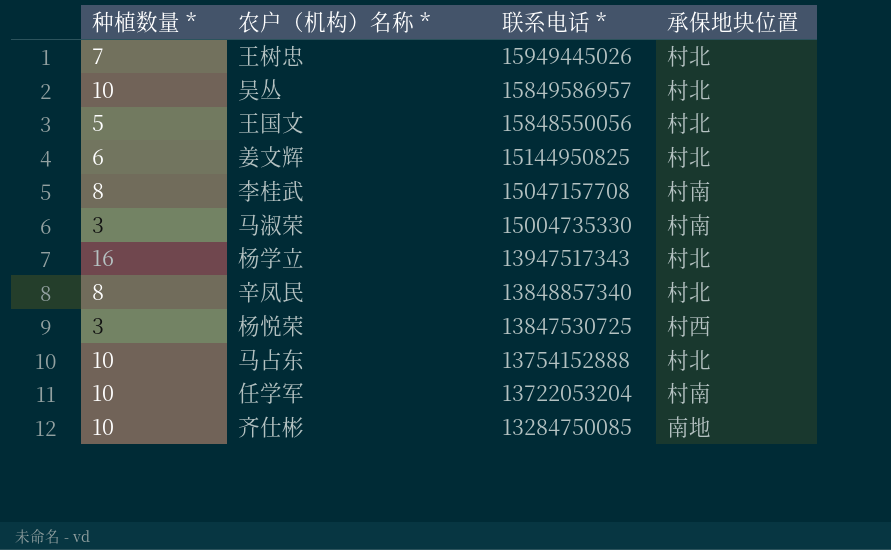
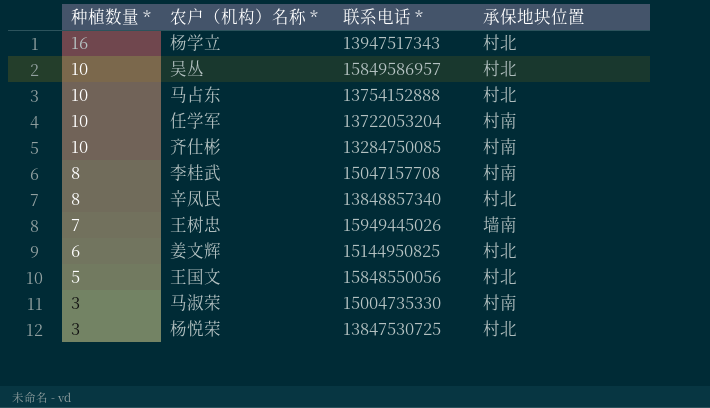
row order: 联系电话 * descending -> 种植数量 * descending
齐仕彬 | 承保地块位置: 南地 -> 村南
王树忠 | 承保地块位置: 村北 -> 墙南
杨悦荣 | 承保地块位置: 村西 -> 村北

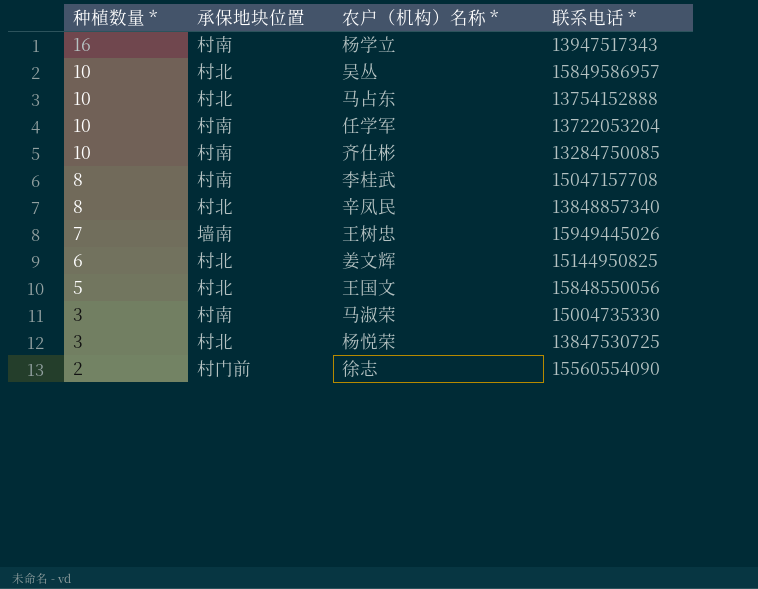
column 承保地块位置 | position: 4 -> 2
杨学立 | 承保地块位置: 村北 -> 村南
row 徐志: none -> 2 | 村门前 | 15560554090

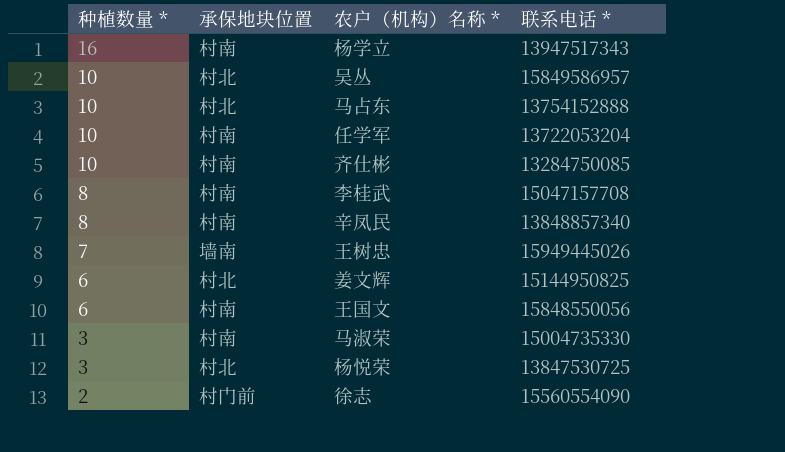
辛凤民 | 承保地块位置: 村北 -> 村南
王国文 | 种植数量 *: 5 -> 6
王国文 | 承保地块位置: 村北 -> 村南

